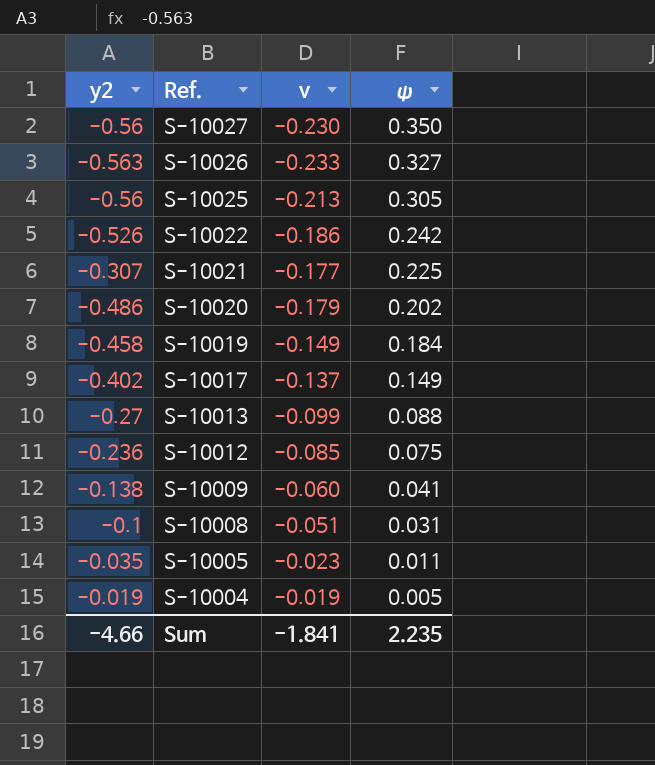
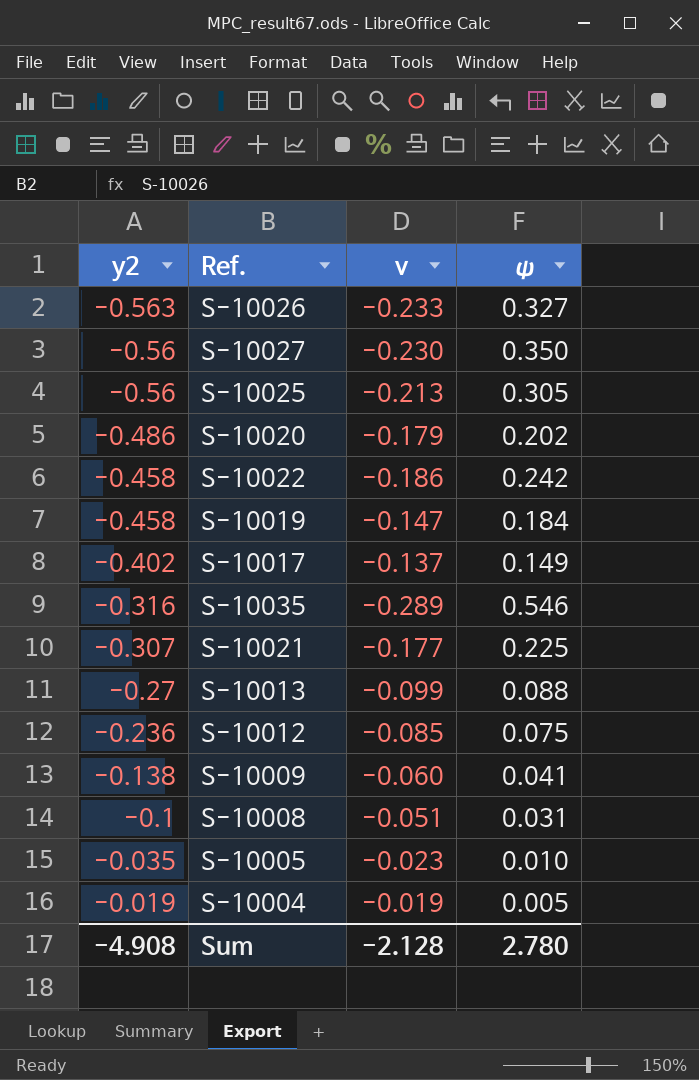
row order: Ref. descending -> y2 ascending
S-10022 | y2: -0.526 -> -0.458
S-10019 | v: -0.149 -> -0.147
row S-10035: none -> -0.316 | -0.289 | 0.546
S-10005 | ψ: 0.011 -> 0.010
Sum | y2: -4.66 -> -4.908
Sum | v: -1.841 -> -2.128
Sum | ψ: 2.235 -> 2.780

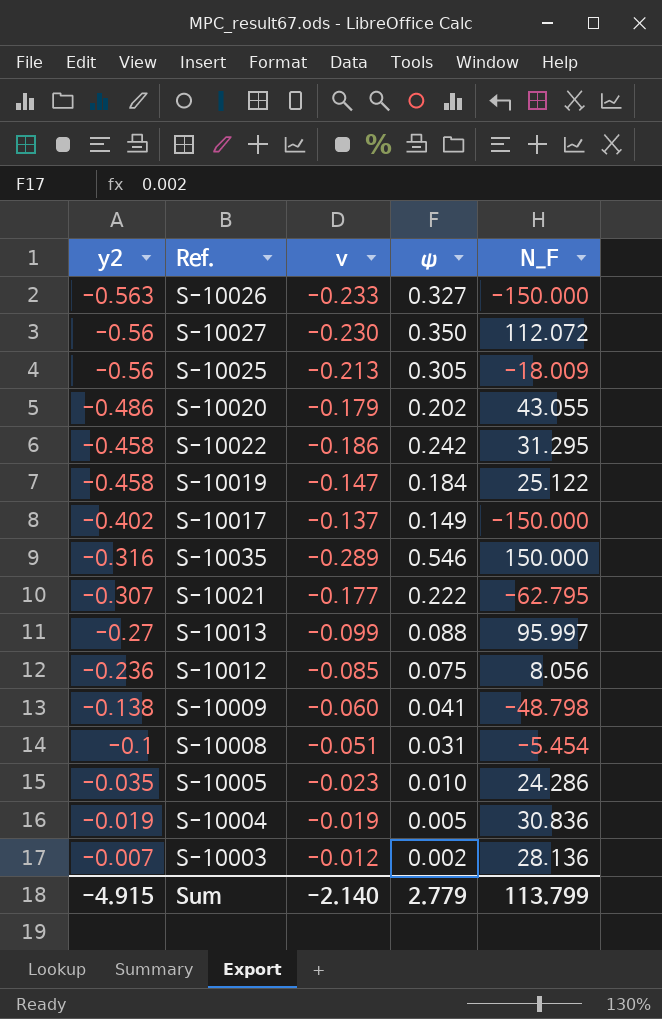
column N_F | position: none -> 5
S-10021 | ψ: 0.225 -> 0.222
row S-10003: none -> -0.007 | -0.012 | 0.002 | 28.136
Sum | y2: -4.908 -> -4.915
Sum | v: -2.128 -> -2.140
Sum | ψ: 2.780 -> 2.779

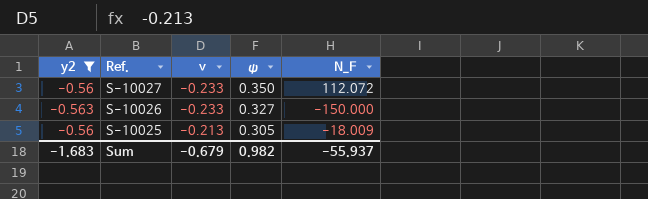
filter: none -> y2 <= -0.56
row order: y2 ascending -> Ref. descending
S-10027 | v: -0.230 -> -0.233
Sum | y2: -4.915 -> -1.683
Sum | v: -2.140 -> -0.679
Sum | ψ: 2.779 -> 0.982
Sum | N_F: 113.799 -> -55.937

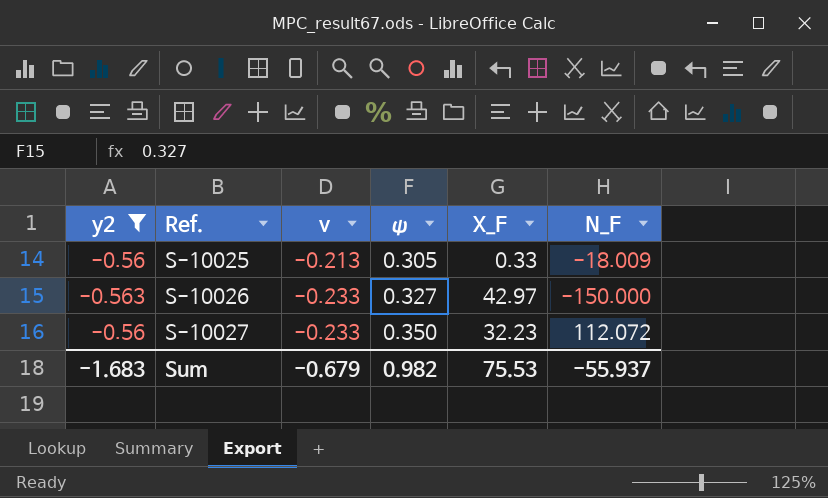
row order: Ref. descending -> Ref. ascending
column X_F | position: none -> 5

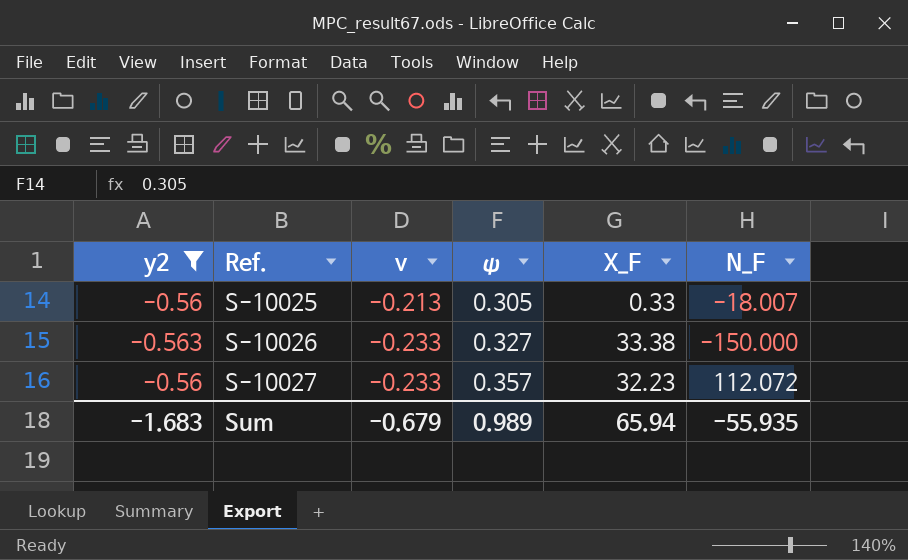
S-10025 | N_F: -18.009 -> -18.007
S-10026 | X_F: 42.97 -> 33.38
S-10027 | ψ: 0.350 -> 0.357
Sum | ψ: 0.982 -> 0.989
Sum | X_F: 75.53 -> 65.94
Sum | N_F: -55.937 -> -55.935

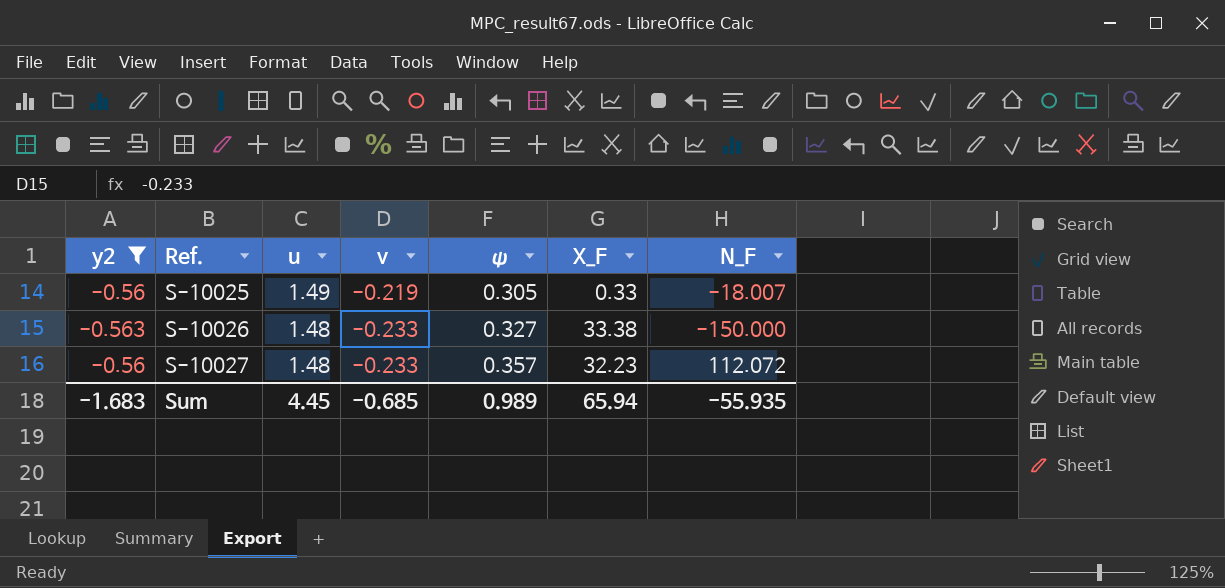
column u | position: none -> 3
S-10025 | v: -0.213 -> -0.219
Sum | v: -0.679 -> -0.685

